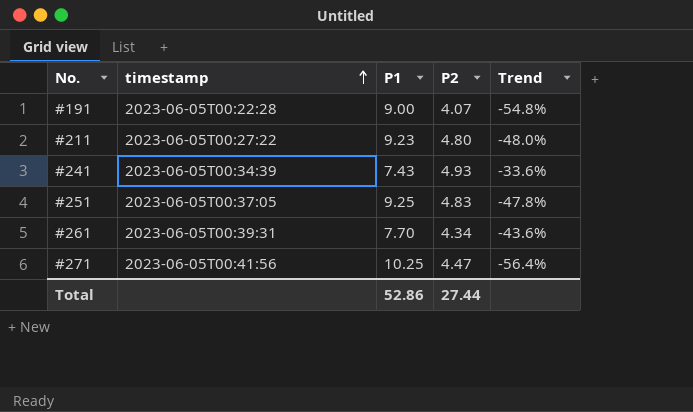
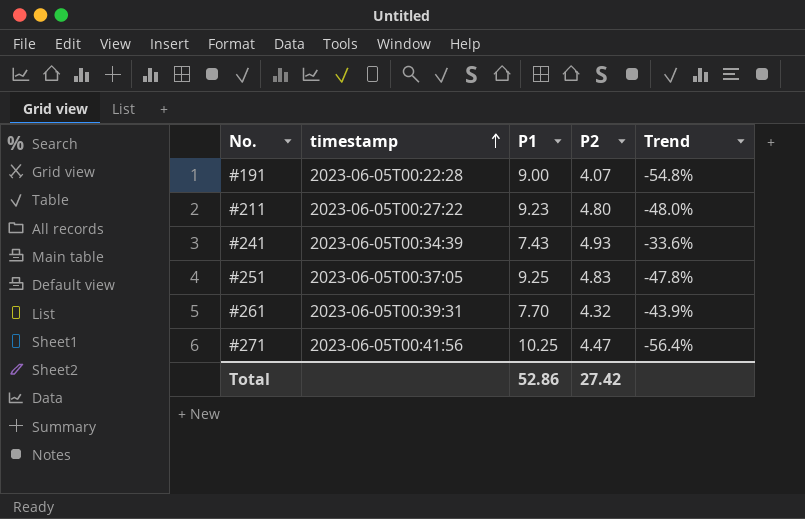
#261 | P2: 4.34 -> 4.32
#261 | Trend: -43.6% -> -43.9%
Total | P2: 27.44 -> 27.42

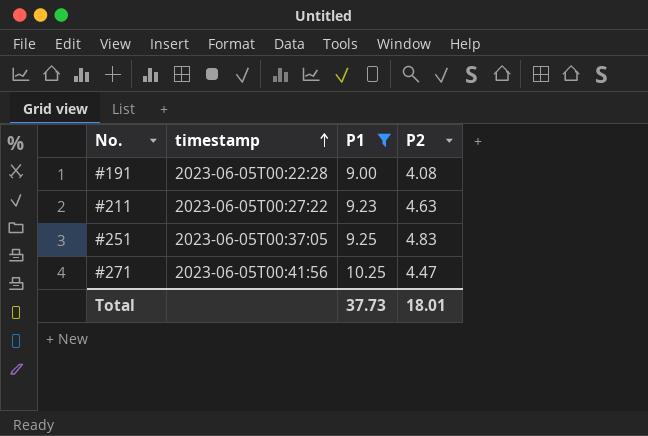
filter: none -> P1 >= 9.00
column Trend | formula: ([P2] - [P1]) / [P1] -> none
#191 | P2: 4.07 -> 4.08
#211 | P2: 4.80 -> 4.63
Total | P1: 52.86 -> 37.73
Total | P2: 27.42 -> 18.01

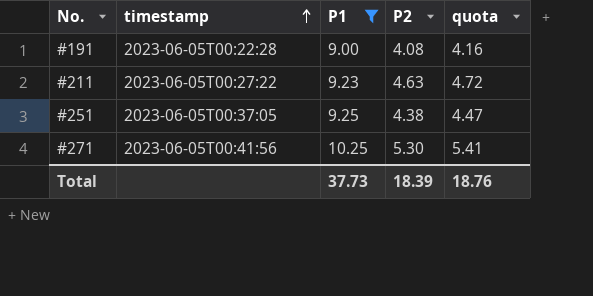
column quota | formula: none -> [P2] * 1.02
#251 | P2: 4.83 -> 4.38
#271 | P2: 4.47 -> 5.30
Total | P2: 18.01 -> 18.39

